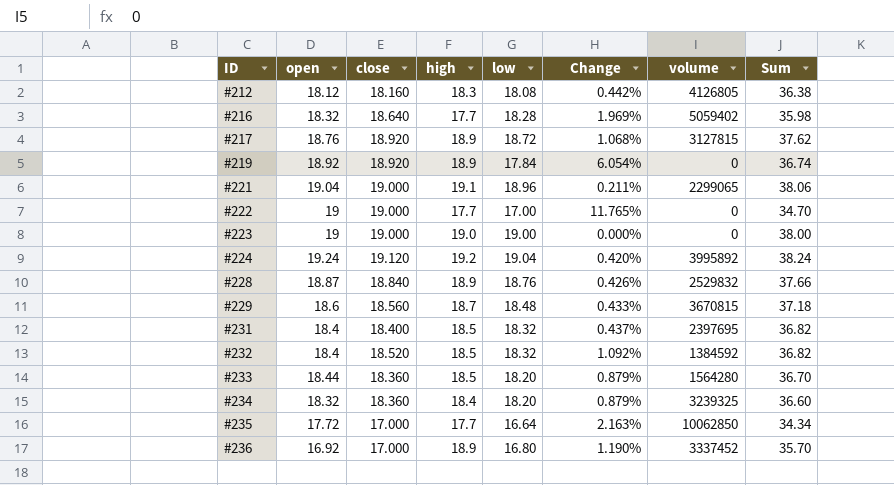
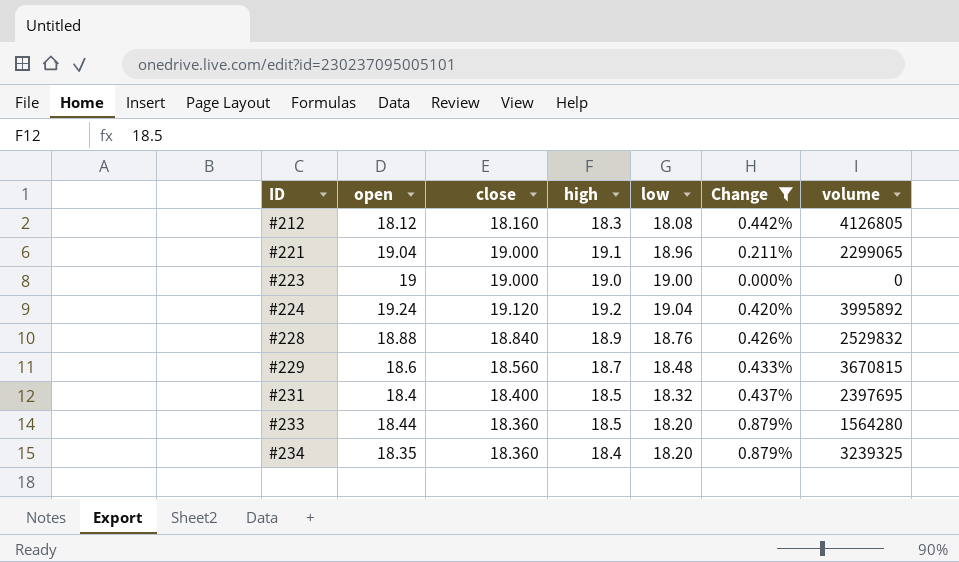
filter: none -> Change <= 0.879%
column Sum | formula: [high] + [low] -> none
#228 | open: 18.87 -> 18.88
#234 | open: 18.32 -> 18.35

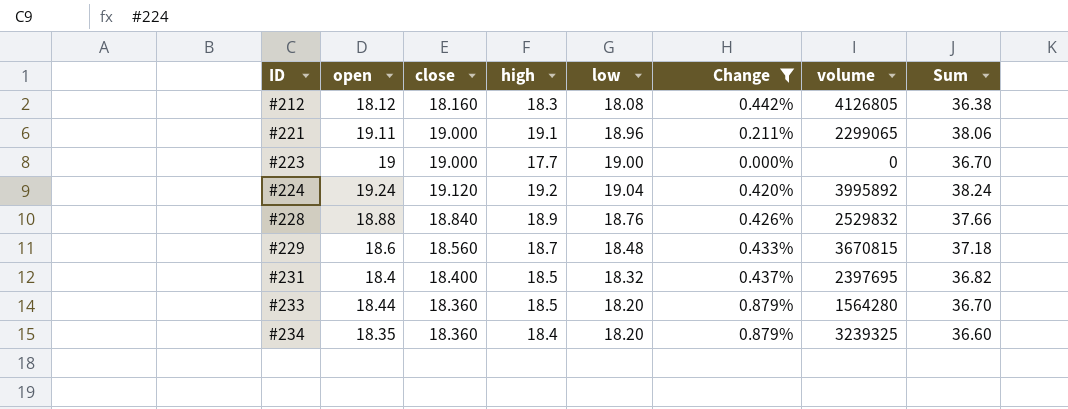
column Sum | formula: none -> [high] + [low]
#221 | open: 19.04 -> 19.11
#223 | high: 19.0 -> 17.7

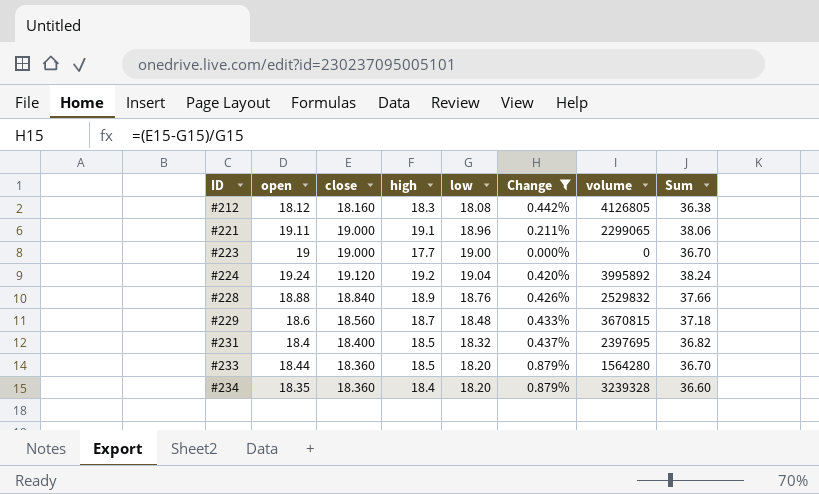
#234 | volume: 3239325 -> 3239328

